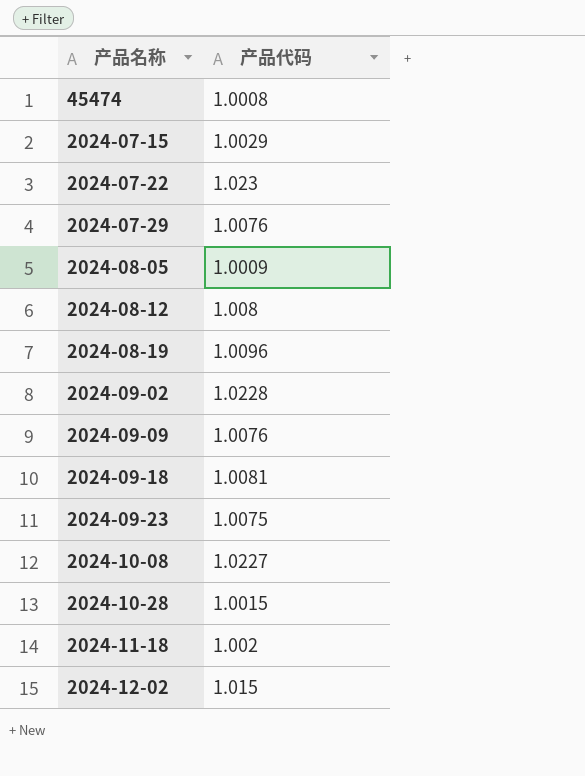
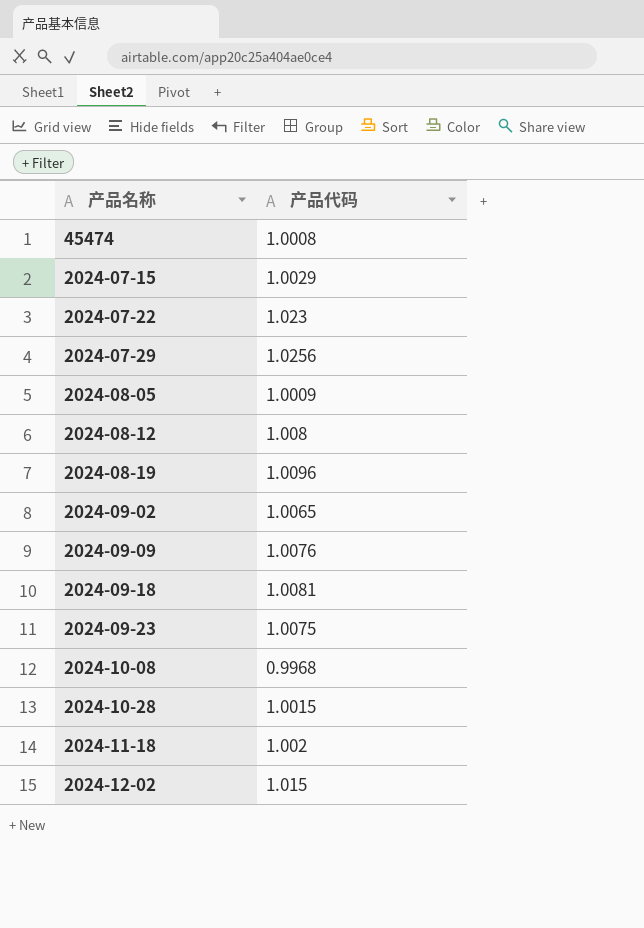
2024-07-29 | 产品代码: 1.0076 -> 1.0256
2024-09-02 | 产品代码: 1.0228 -> 1.0065
2024-10-08 | 产品代码: 1.0227 -> 0.9968

